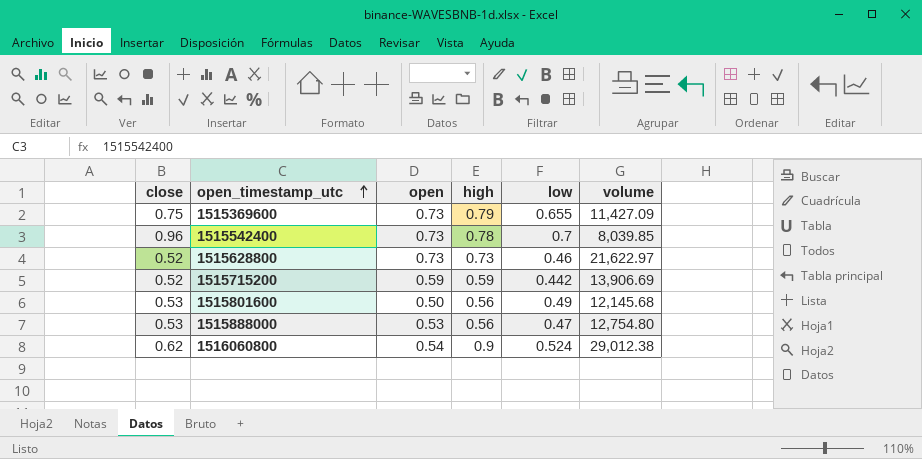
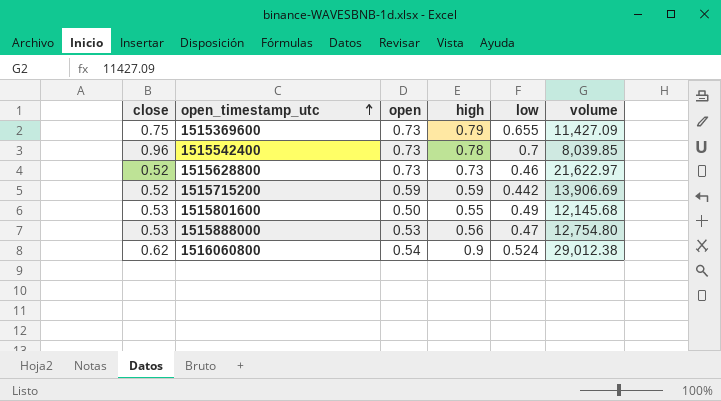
1515801600 | high: 0.56 -> 0.55

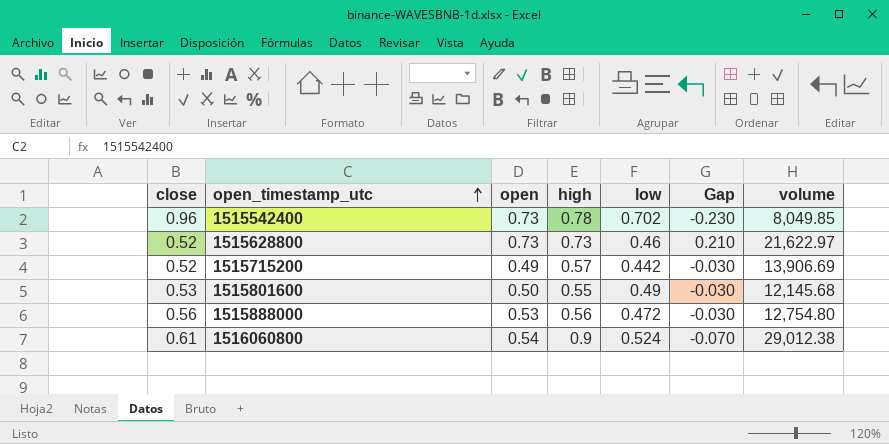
column Gap | formula: none -> [open] - [close]
row 1515369600: 0.75 | 0.73 | 0.79 | 0.655 | 11,427.09 -> none
1515542400 | low: 0.7 -> 0.702
1515542400 | volume: 8,039.85 -> 8,049.85
1515715200 | open: 0.59 -> 0.49
1515715200 | high: 0.59 -> 0.57
1515888000 | close: 0.53 -> 0.56
1515888000 | low: 0.47 -> 0.472
1516060800 | close: 0.62 -> 0.61

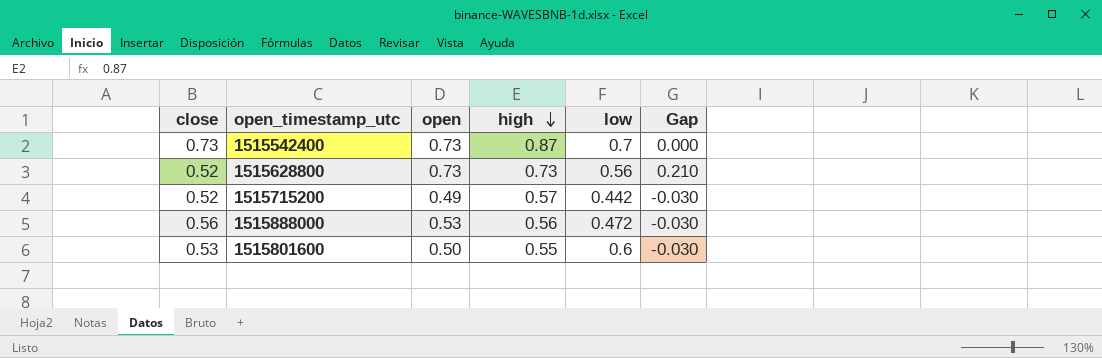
row order: open_timestamp_utc ascending -> high descending
column volume | position: 7 -> none
row 1516060800: 0.61 | 0.54 | 0.9 | 0.524 | -0.070 | 29,012.38 -> none
1515542400 | close: 0.96 -> 0.73
1515542400 | high: 0.78 -> 0.87
1515542400 | low: 0.702 -> 0.7
1515542400 | Gap: -0.230 -> 0.000
1515628800 | low: 0.46 -> 0.56
1515801600 | low: 0.49 -> 0.6

